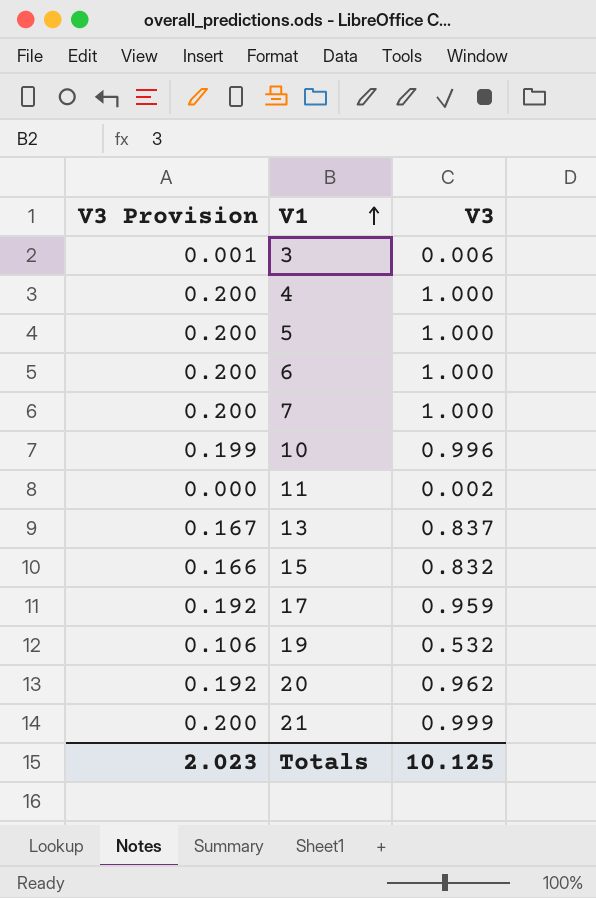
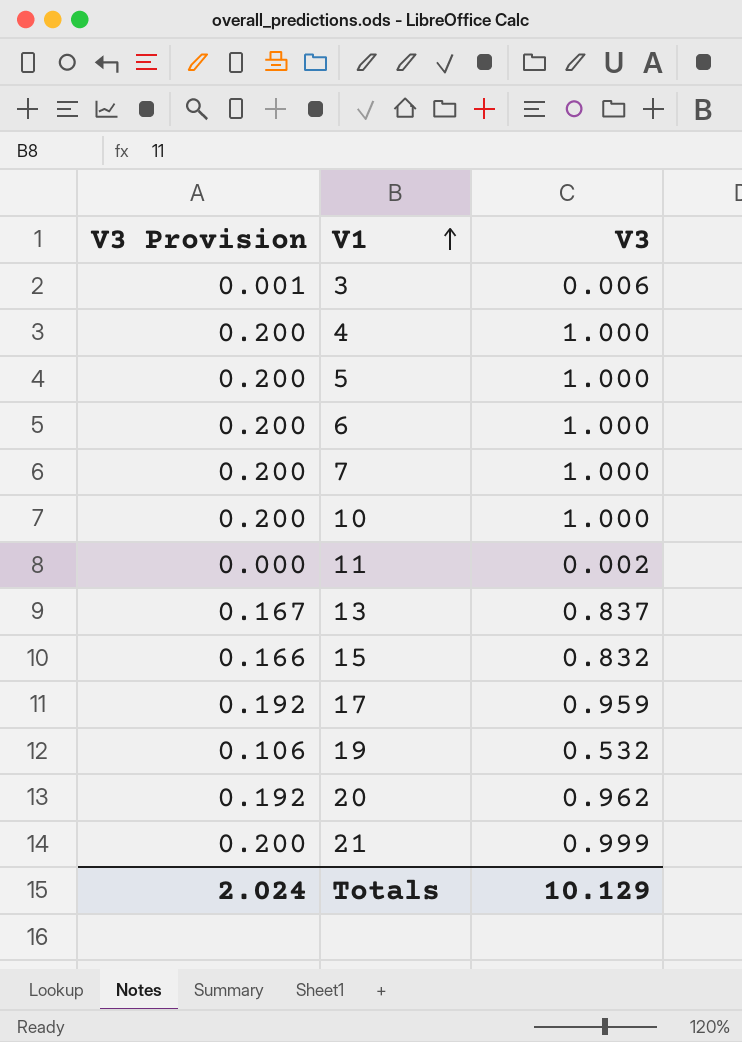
10 | V3 Provision: 0.199 -> 0.200
10 | V3: 0.996 -> 1.000
Totals | V3 Provision: 2.023 -> 2.024
Totals | V3: 10.125 -> 10.129

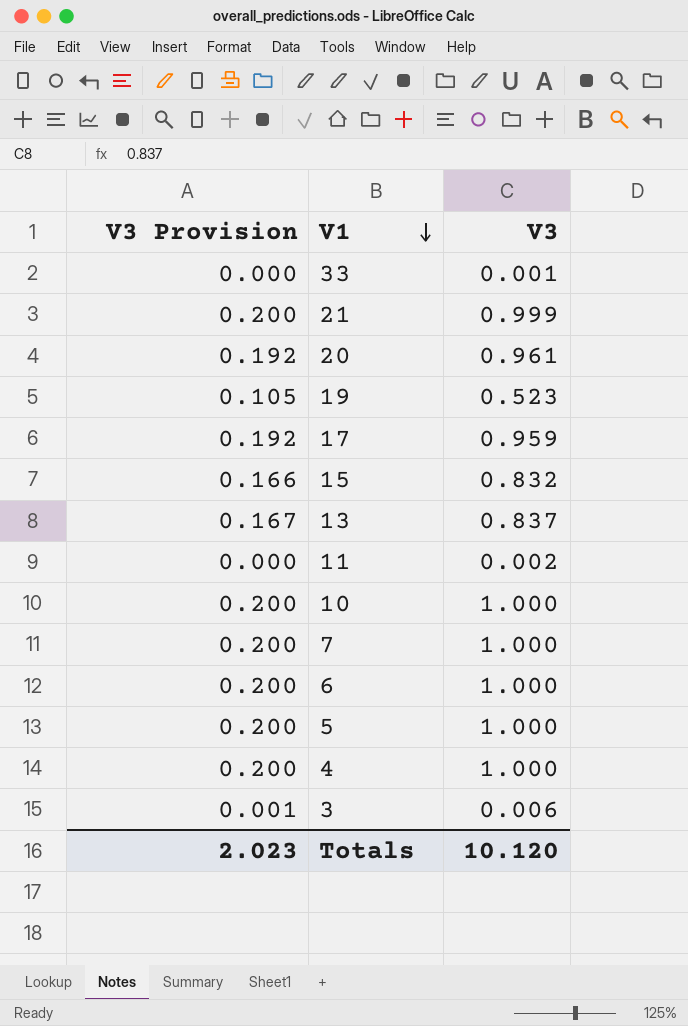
row order: V1 ascending -> V1 descending
row 33: none -> 0.000 | 0.001
20 | V3: 0.962 -> 0.961
19 | V3 Provision: 0.106 -> 0.105
19 | V3: 0.532 -> 0.523
Totals | V3 Provision: 2.024 -> 2.023
Totals | V3: 10.129 -> 10.120

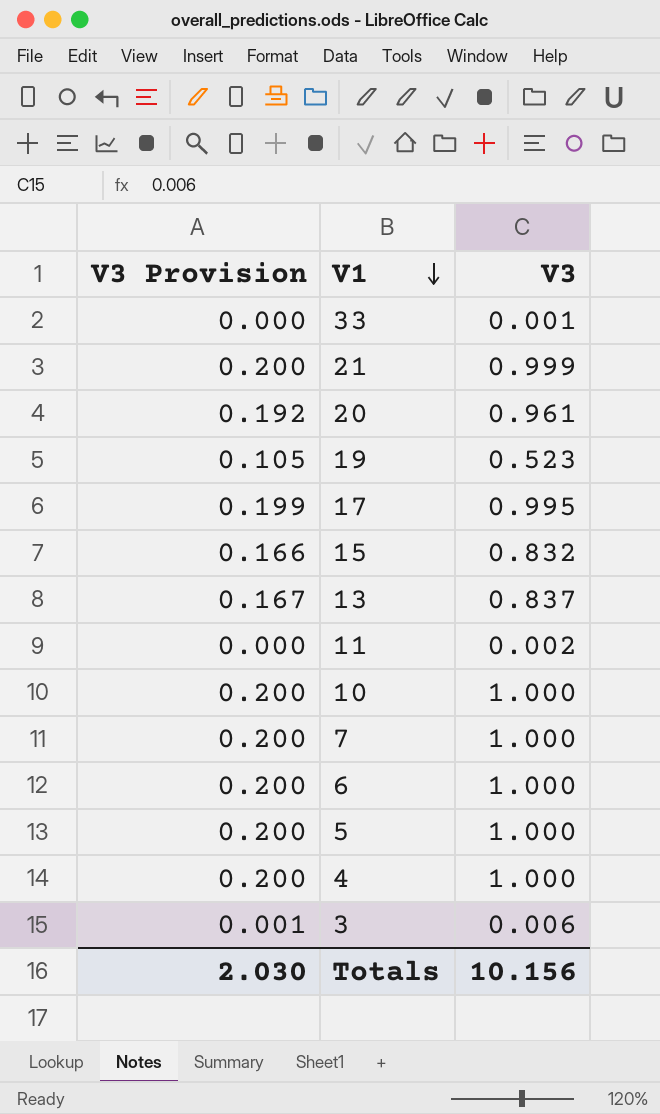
17 | V3 Provision: 0.192 -> 0.199
17 | V3: 0.959 -> 0.995
Totals | V3 Provision: 2.023 -> 2.030
Totals | V3: 10.120 -> 10.156

